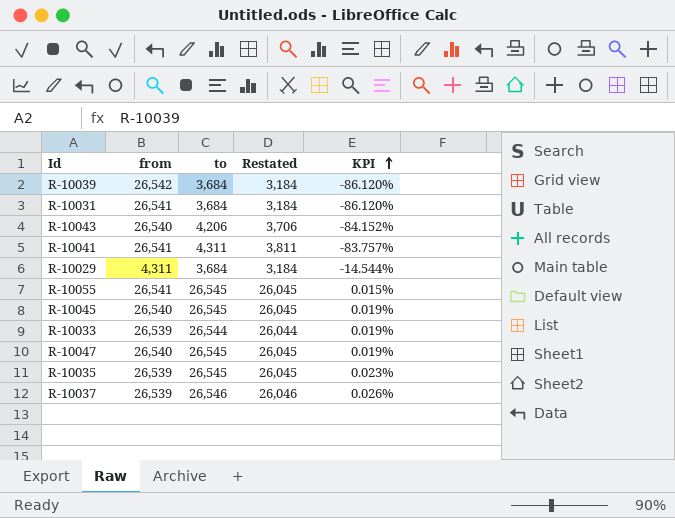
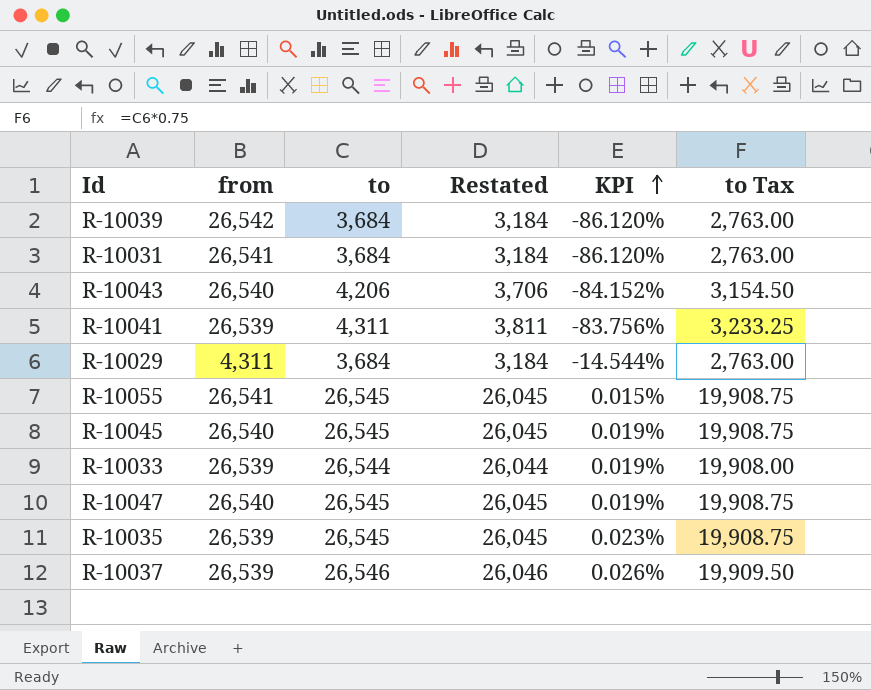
column to Tax | formula: none -> [to] * 0.75
R-10041 | from: 26,541 -> 26,539
R-10041 | KPI: -83.757% -> -83.756%

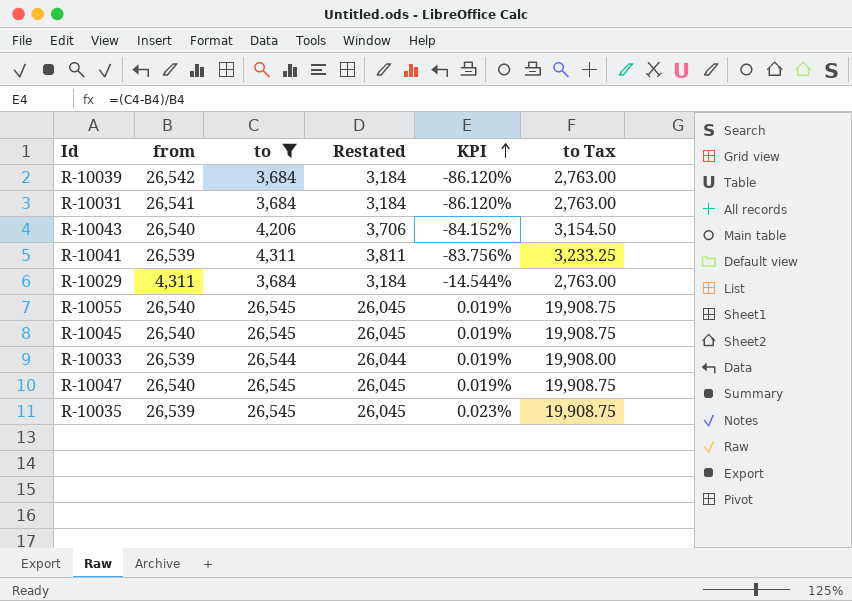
filter: none -> to != 26,546
R-10055 | from: 26,541 -> 26,540
R-10055 | KPI: 0.015% -> 0.019%

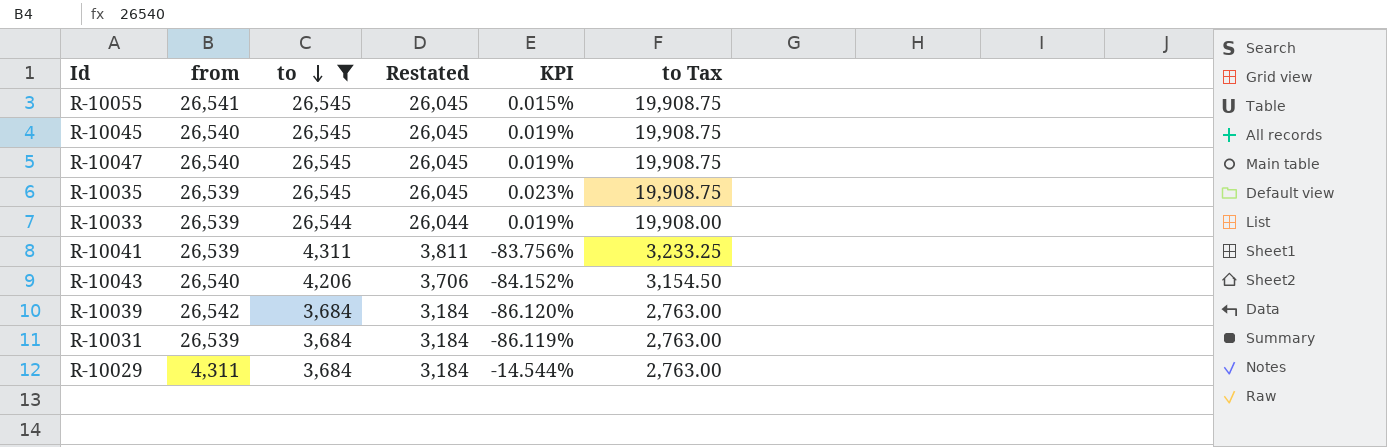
row order: KPI ascending -> to descending
R-10055 | from: 26,540 -> 26,541
R-10055 | KPI: 0.019% -> 0.015%
R-10031 | from: 26,541 -> 26,539
R-10031 | KPI: -86.120% -> -86.119%

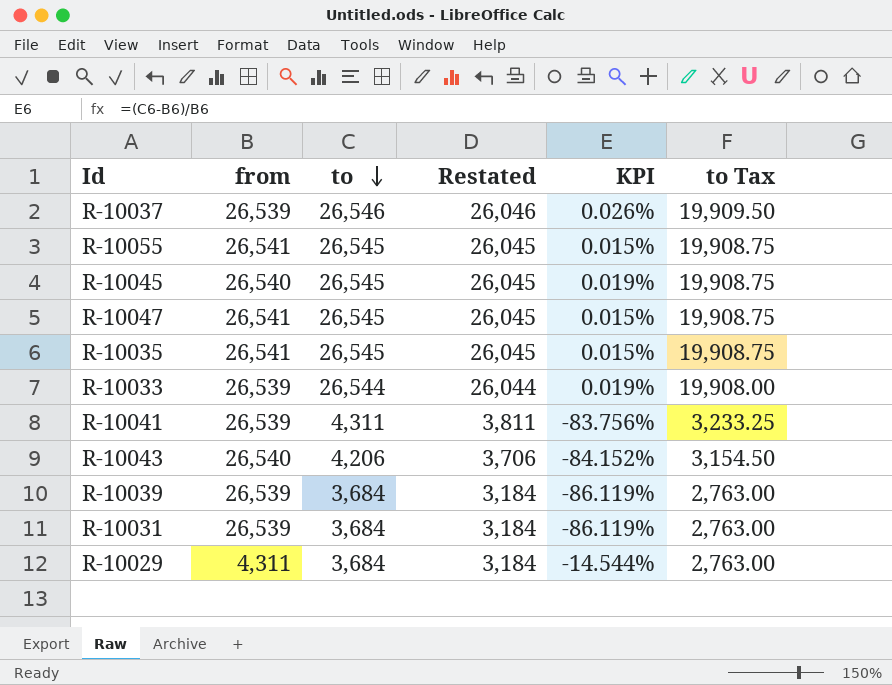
filter: to != 26,546 -> none
R-10047 | from: 26,540 -> 26,541
R-10047 | KPI: 0.019% -> 0.015%
R-10035 | from: 26,539 -> 26,541
R-10035 | KPI: 0.023% -> 0.015%
R-10039 | from: 26,542 -> 26,539
R-10039 | KPI: -86.120% -> -86.119%

